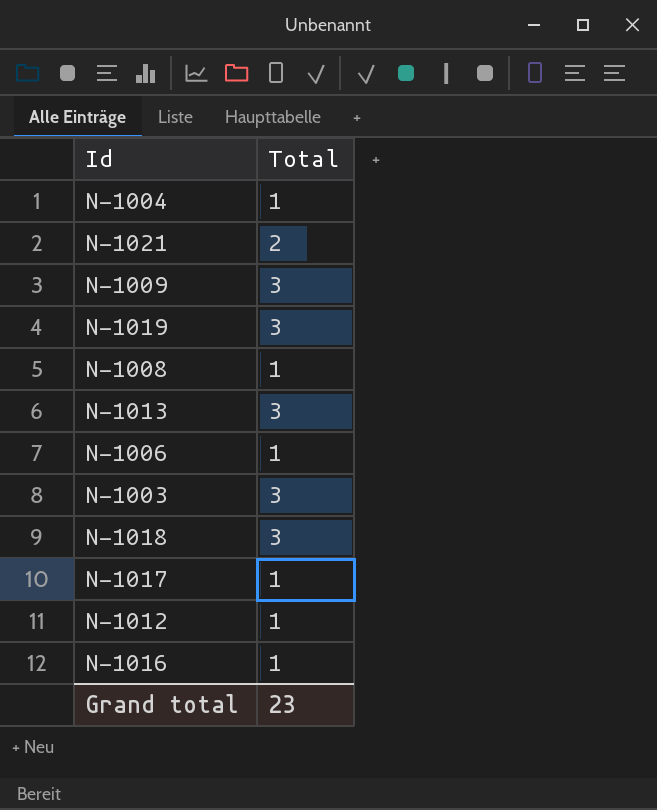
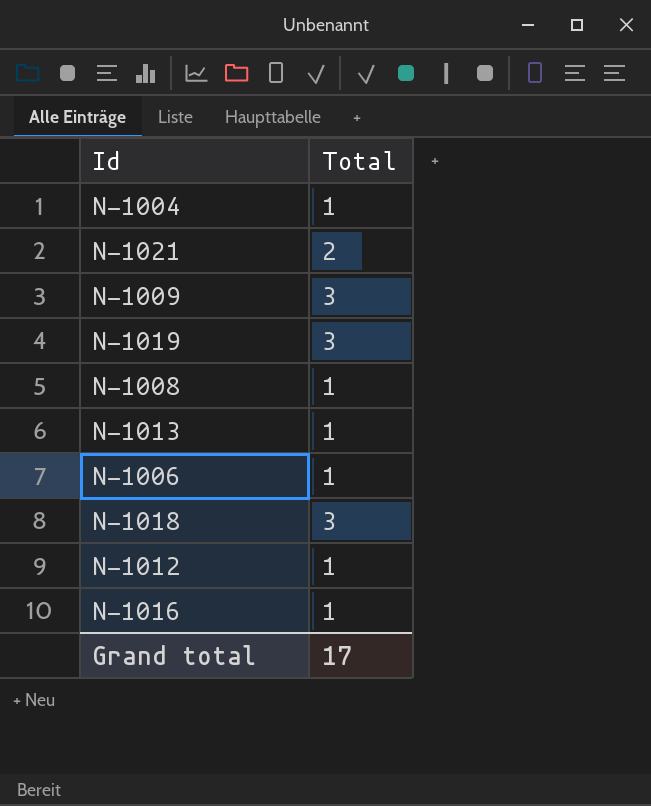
row N-1003: 3 -> none
row N-1017: 1 -> none
N-1013 | Total: 3 -> 1
Grand total | Total: 23 -> 17

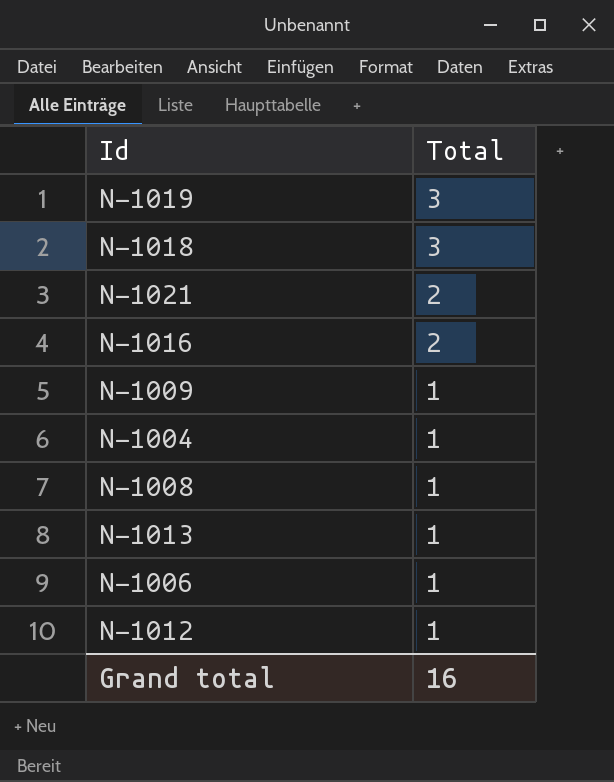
row order: none -> Total descending
N-1016 | Total: 1 -> 2
N-1009 | Total: 3 -> 1
Grand total | Total: 17 -> 16

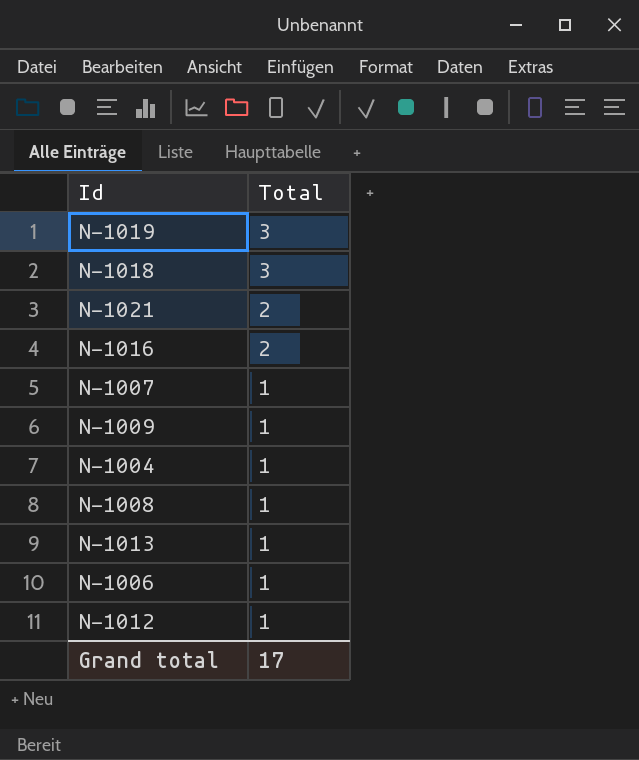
row N-1007: none -> 1
Grand total | Total: 16 -> 17

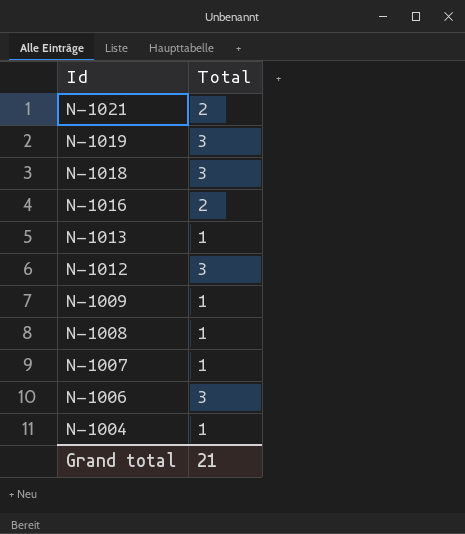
row order: Total descending -> Id descending
N-1012 | Total: 1 -> 3
N-1006 | Total: 1 -> 3
Grand total | Total: 17 -> 21

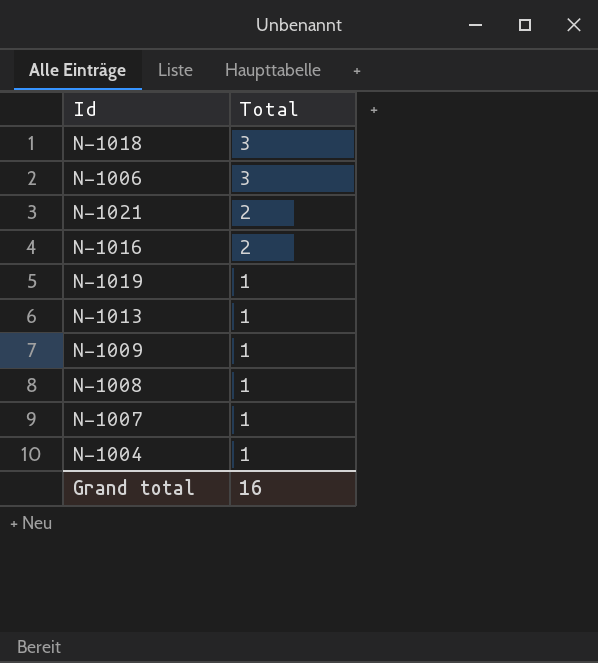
row order: Id descending -> Total descending
row N-1012: 3 -> none
N-1019 | Total: 3 -> 1
Grand total | Total: 21 -> 16

